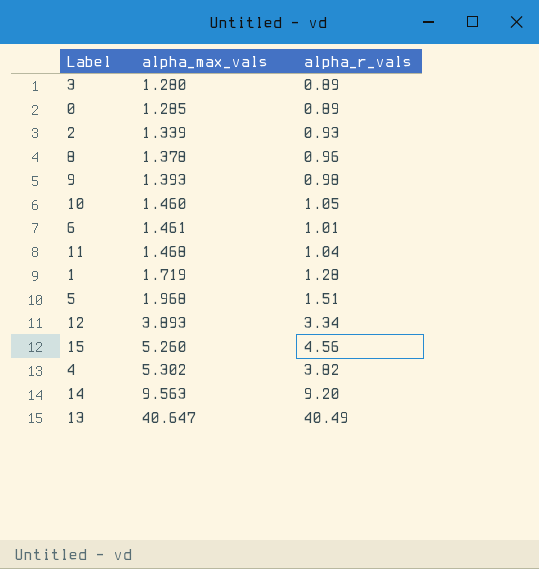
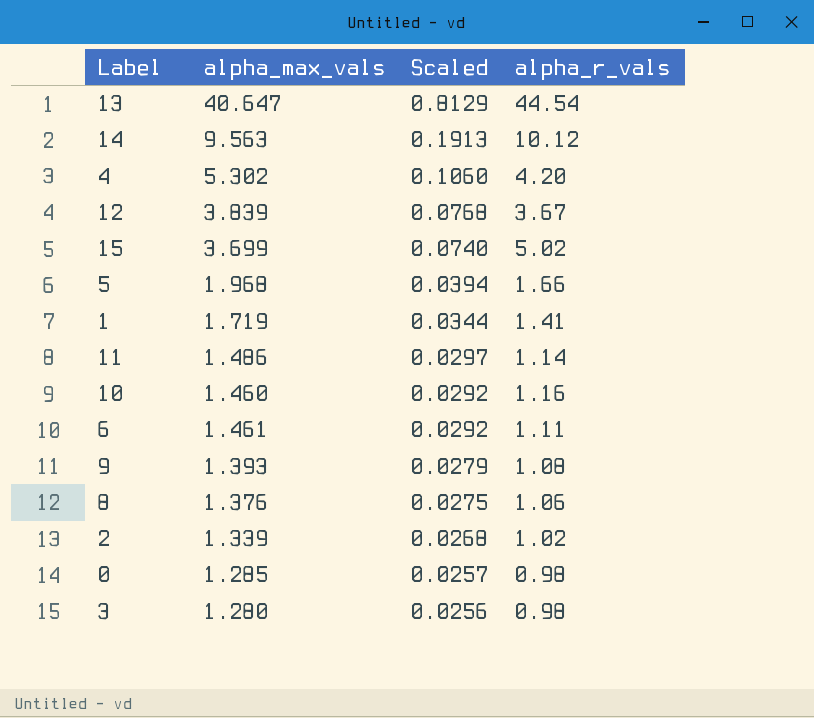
row order: alpha_max_vals ascending -> Scaled descending
column Scaled | formula: none -> [alpha_max_vals] * 0.02
13 | alpha_r_vals: 40.49 -> 44.54
14 | alpha_r_vals: 9.20 -> 10.12
4 | alpha_r_vals: 3.82 -> 4.20
12 | alpha_max_vals: 3.893 -> 3.839
12 | alpha_r_vals: 3.34 -> 3.67
15 | alpha_max_vals: 5.260 -> 3.699
15 | alpha_r_vals: 4.56 -> 5.02
5 | alpha_r_vals: 1.51 -> 1.66
1 | alpha_r_vals: 1.28 -> 1.41
11 | alpha_max_vals: 1.468 -> 1.486
11 | alpha_r_vals: 1.04 -> 1.14
10 | alpha_r_vals: 1.05 -> 1.16
6 | alpha_r_vals: 1.01 -> 1.11
9 | alpha_r_vals: 0.98 -> 1.08
8 | alpha_max_vals: 1.378 -> 1.376
8 | alpha_r_vals: 0.96 -> 1.06
2 | alpha_r_vals: 0.93 -> 1.02
0 | alpha_r_vals: 0.89 -> 0.98
3 | alpha_r_vals: 0.89 -> 0.98

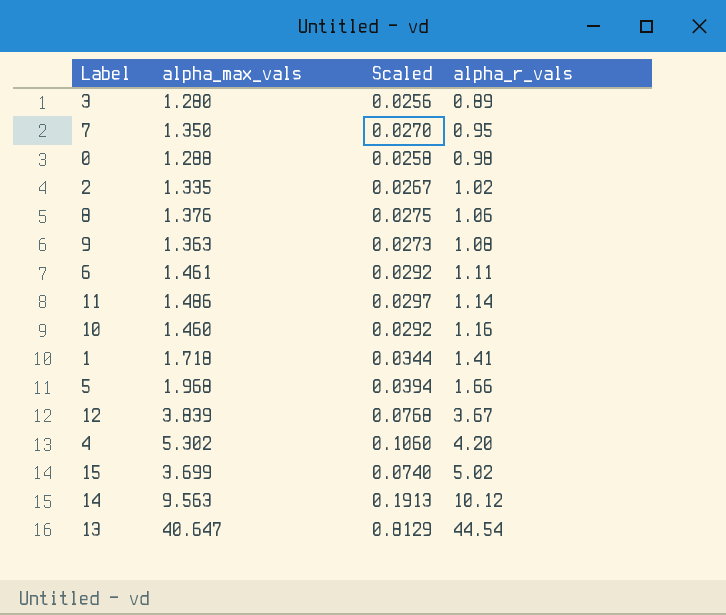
row order: Scaled descending -> alpha_r_vals ascending
3 | alpha_r_vals: 0.98 -> 0.89
row 7: none -> 1.350 | 0.0270 | 0.95
0 | alpha_max_vals: 1.285 -> 1.288
0 | Scaled: 0.0257 -> 0.0258
2 | alpha_max_vals: 1.339 -> 1.335
2 | Scaled: 0.0268 -> 0.0267
9 | alpha_max_vals: 1.393 -> 1.363
9 | Scaled: 0.0279 -> 0.0273
1 | alpha_max_vals: 1.719 -> 1.718

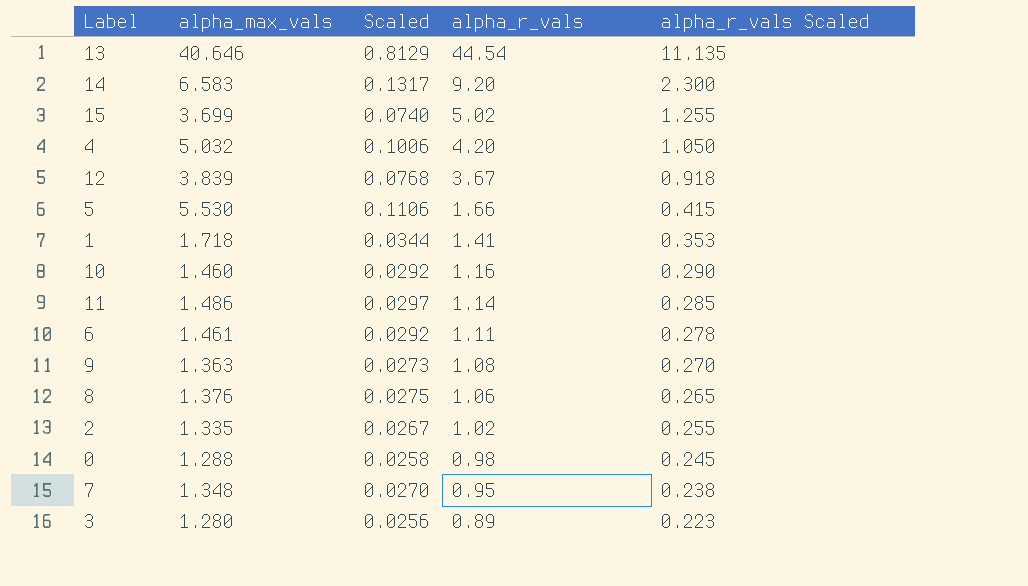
row order: alpha_r_vals ascending -> alpha_r_vals descending
column alpha_r_vals Scaled | formula: none -> [alpha_r_vals] * 0.25
13 | alpha_max_vals: 40.647 -> 40.646
14 | alpha_max_vals: 9.563 -> 6.583
14 | Scaled: 0.1913 -> 0.1317
14 | alpha_r_vals: 10.12 -> 9.20
4 | alpha_max_vals: 5.302 -> 5.032
4 | Scaled: 0.1060 -> 0.1006
5 | alpha_max_vals: 1.968 -> 5.530
5 | Scaled: 0.0394 -> 0.1106
7 | alpha_max_vals: 1.350 -> 1.348

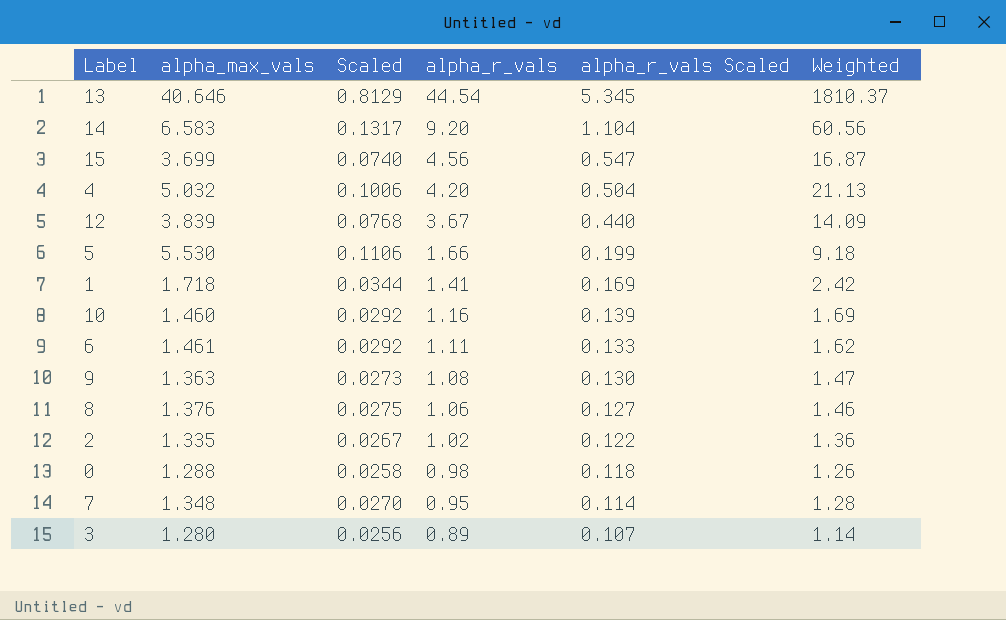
column alpha_r_vals Scaled | formula: [alpha_r_vals] * 0.25 -> [alpha_r_vals] * 0.12
column Weighted | formula: none -> [alpha_max_vals] * [alpha_r_vals]
row 11: 1.486 | 0.0297 | 1.14 | 0.285 -> none
15 | alpha_r_vals: 5.02 -> 4.56

